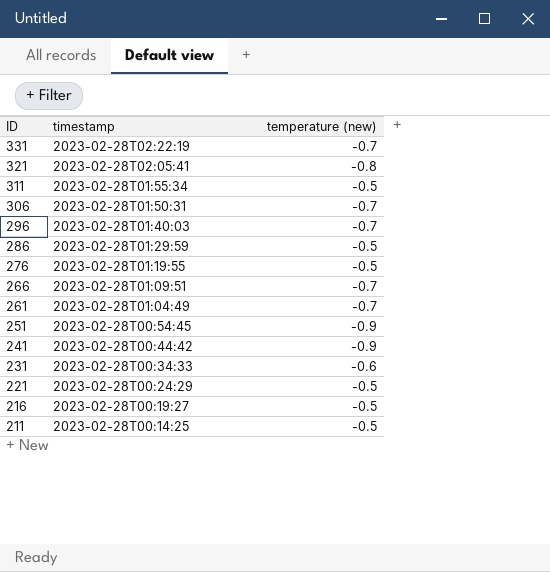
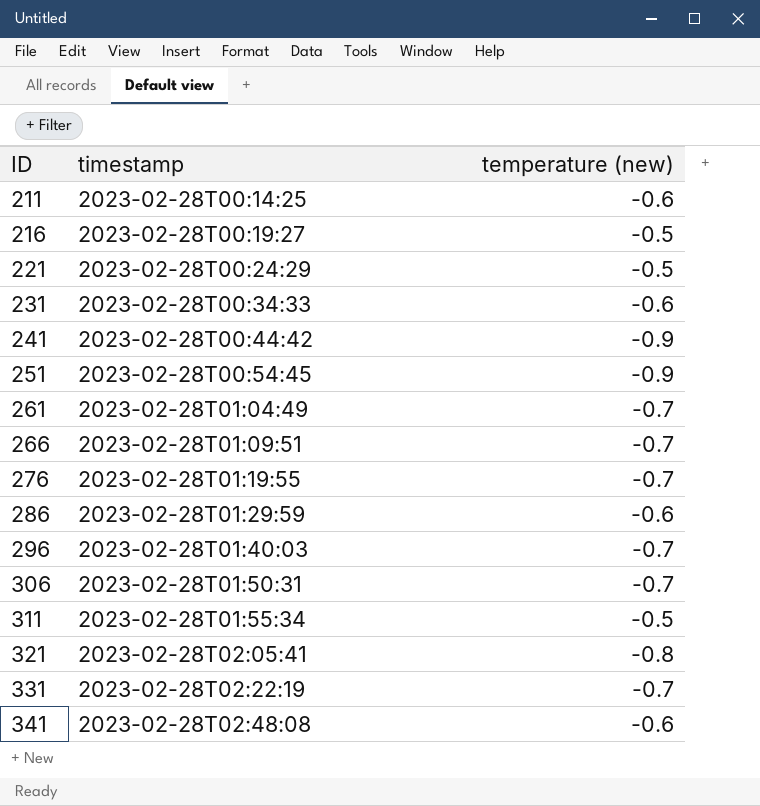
row order: ID descending -> ID ascending
211 | temperature (new): -0.5 -> -0.6
276 | temperature (new): -0.5 -> -0.7
286 | temperature (new): -0.5 -> -0.6
row 341: none -> 2023-02-28T02:48:08 | -0.6

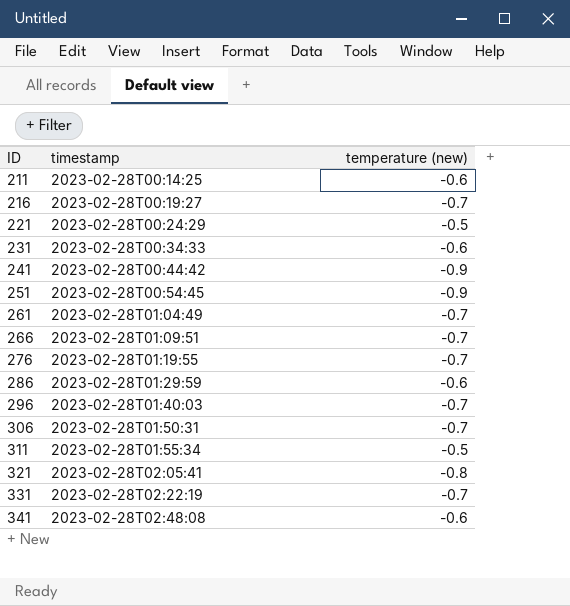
216 | temperature (new): -0.5 -> -0.7

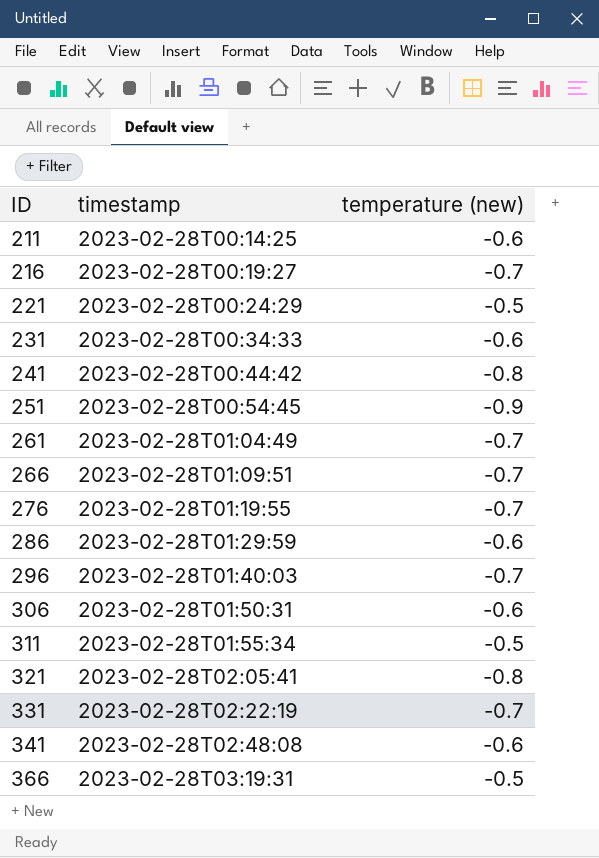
241 | temperature (new): -0.9 -> -0.8
306 | temperature (new): -0.7 -> -0.6
row 366: none -> 2023-02-28T03:19:31 | -0.5

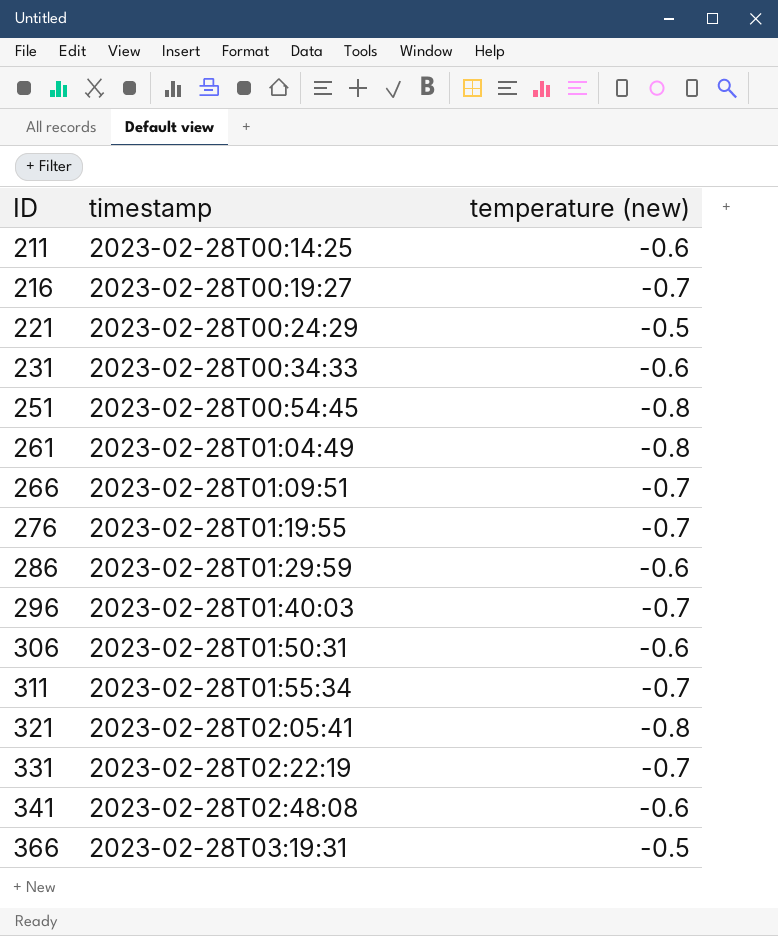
row 241: 2023-02-28T00:44:42 | -0.8 -> none
251 | temperature (new): -0.9 -> -0.8
261 | temperature (new): -0.7 -> -0.8
311 | temperature (new): -0.5 -> -0.7

